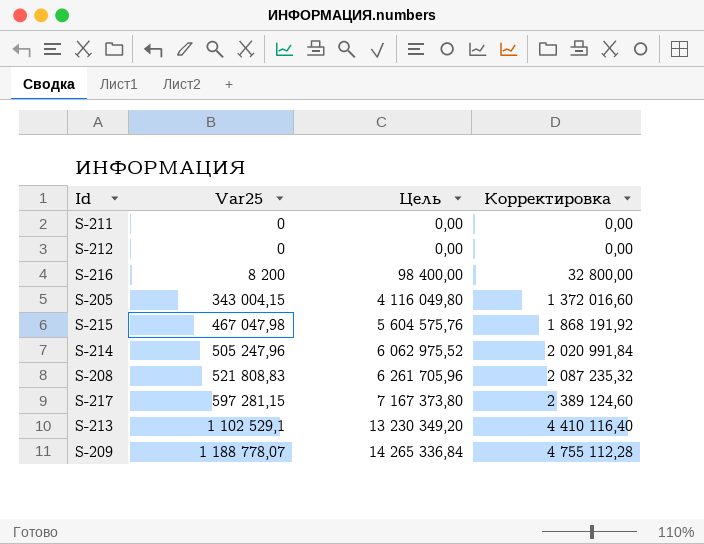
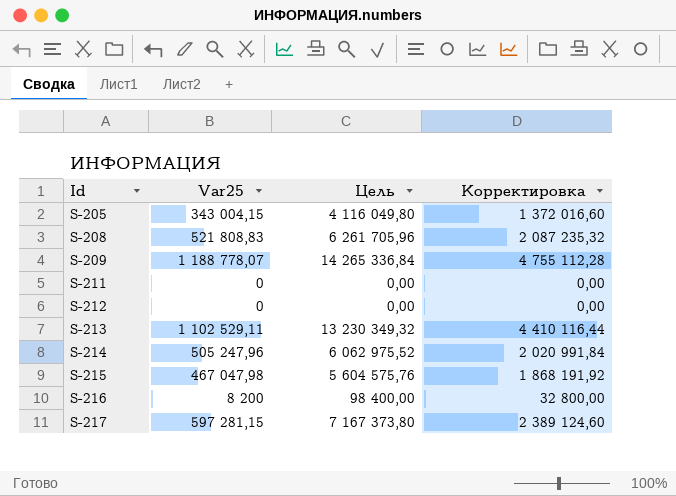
row order: Var25 ascending -> Id ascending
S-213 | Var25: 1 102 529,1 -> 1 102 529,11
S-213 | Цель: 13 230 349,20 -> 13 230 349,32
S-213 | Корректировка: 4 410 116,40 -> 4 410 116,44

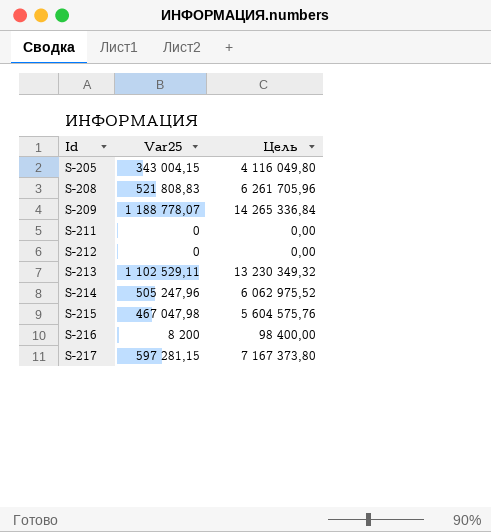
column Корректировка | formula: [Var25] * 4 -> none

